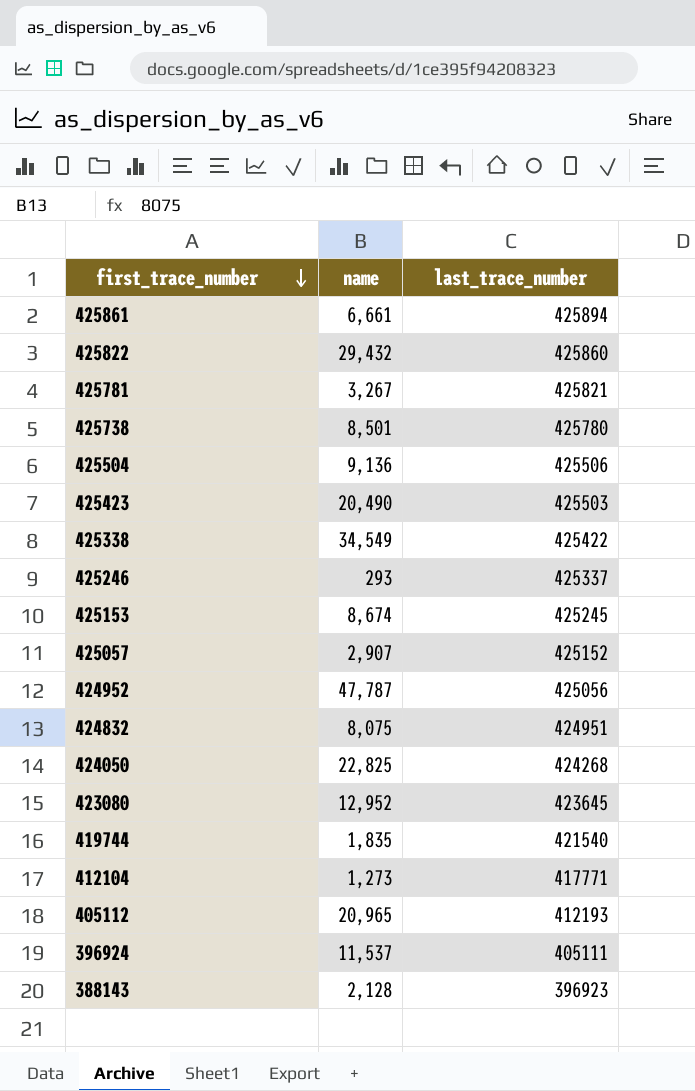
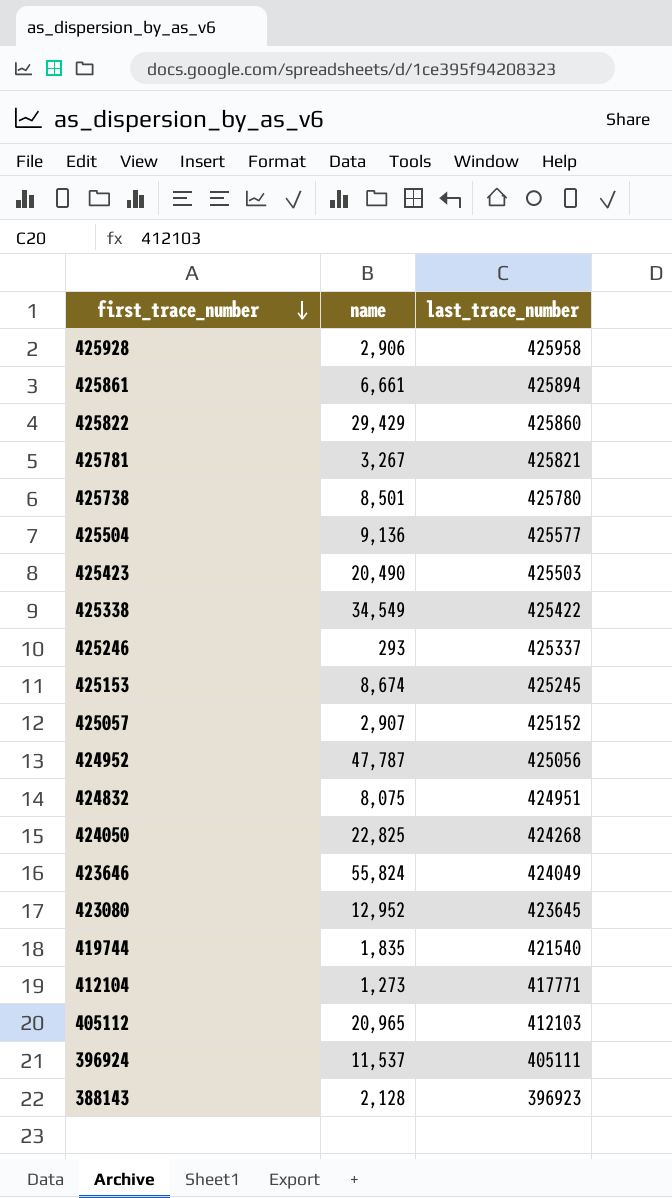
row 425928: none -> 2,906 | 425958
425822 | name: 29,432 -> 29,429
425504 | last_trace_number: 425506 -> 425577
row 423646: none -> 55,824 | 424049
405112 | last_trace_number: 412193 -> 412103

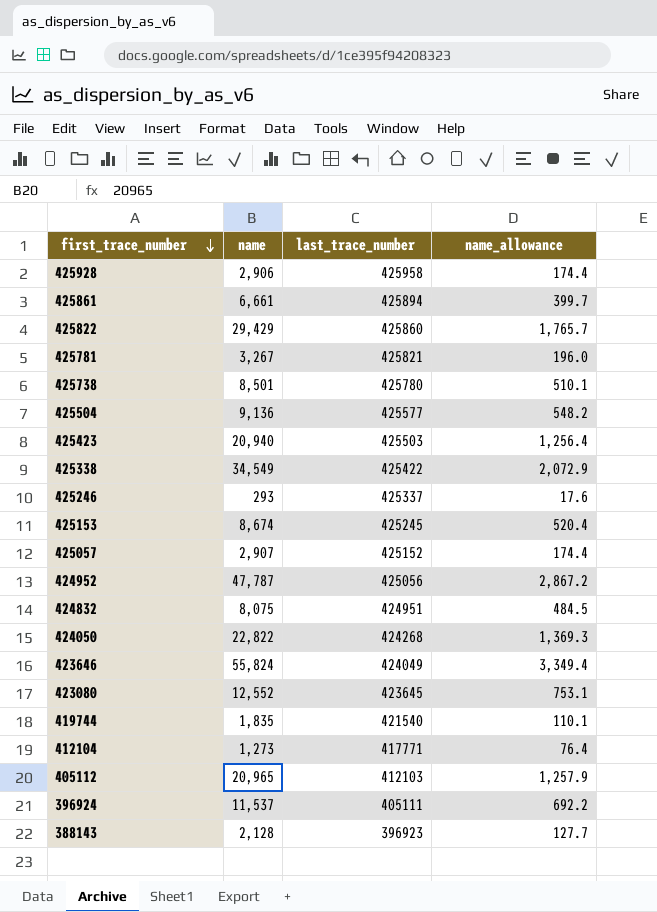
column name_allowance | formula: none -> [name] * 0.06
425423 | name: 20,490 -> 20,940
424050 | name: 22,825 -> 22,822
423080 | name: 12,952 -> 12,552

